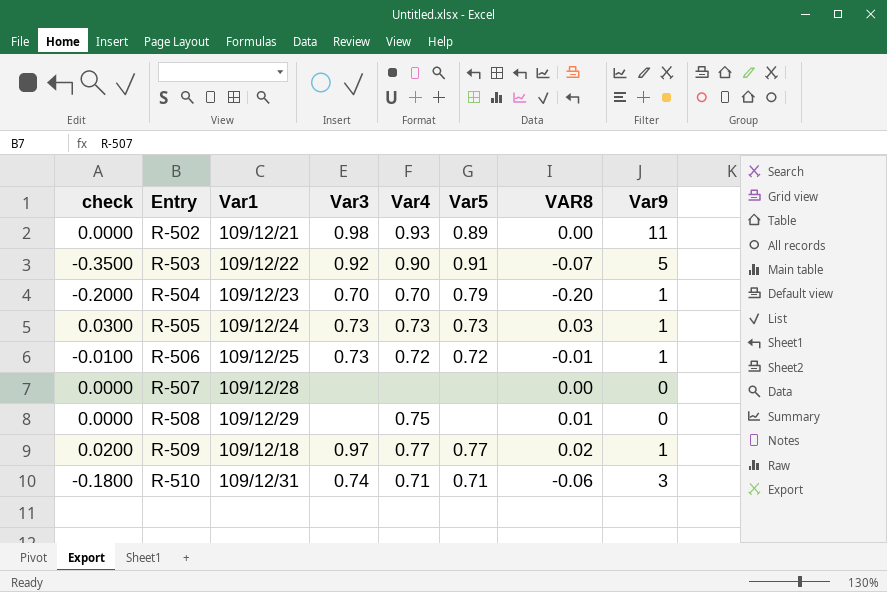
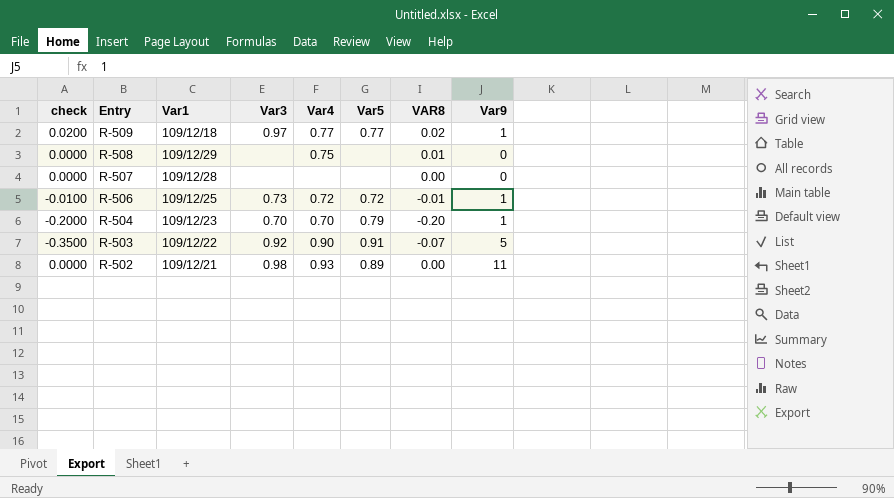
row order: Entry ascending -> Entry descending
row R-505: 0.0300 | 109/12/24 | 0.73 | 0.73 | 0.73 | 0.03 | 1 -> none
row R-510: -0.1800 | 109/12/31 | 0.74 | 0.71 | 0.71 | -0.06 | 3 -> none

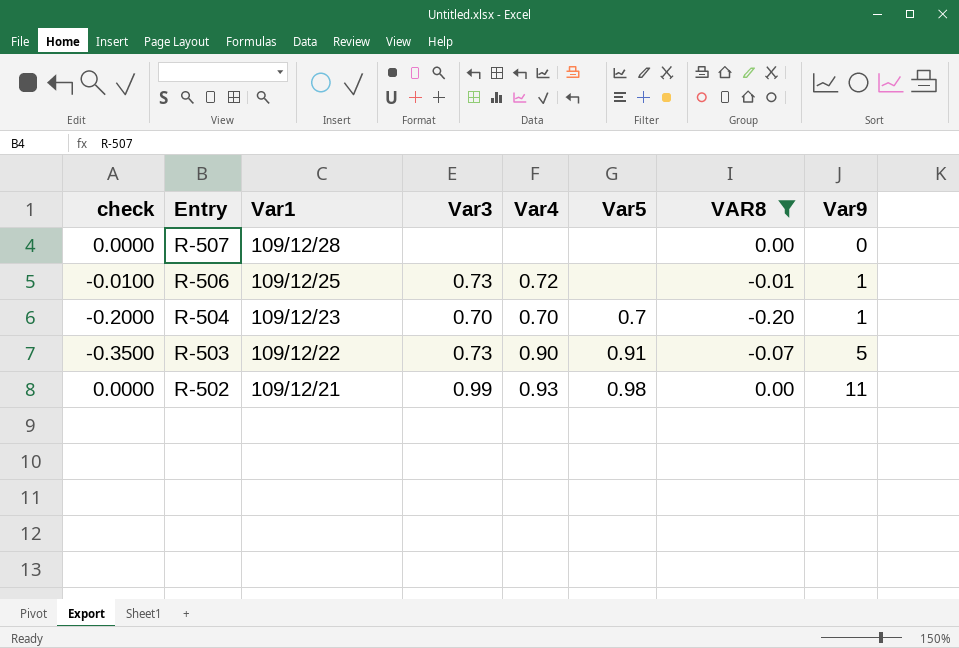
filter: none -> VAR8 <= 0.00
R-506 | Var5: 0.72 -> none
R-504 | Var5: 0.79 -> 0.7
R-503 | Var3: 0.92 -> 0.73
R-502 | Var3: 0.98 -> 0.99
R-502 | Var5: 0.89 -> 0.98

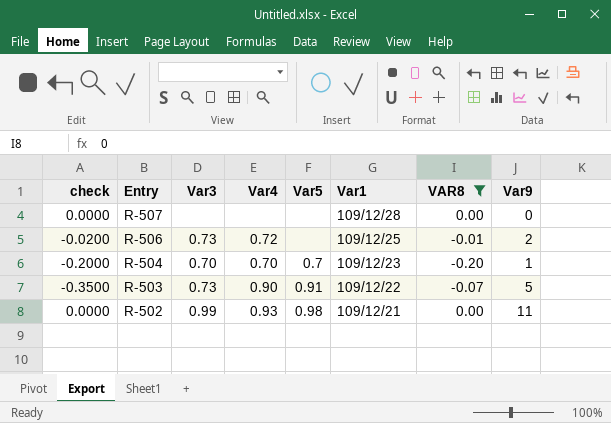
column Var1 | position: 3 -> 6
R-506 | check: -0.0100 -> -0.0200
R-506 | Var9: 1 -> 2

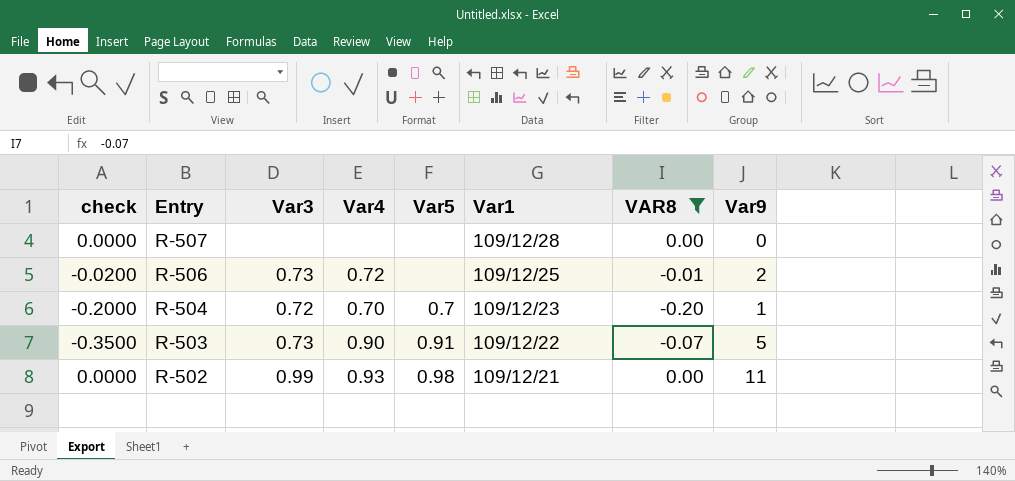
R-504 | Var3: 0.70 -> 0.72

